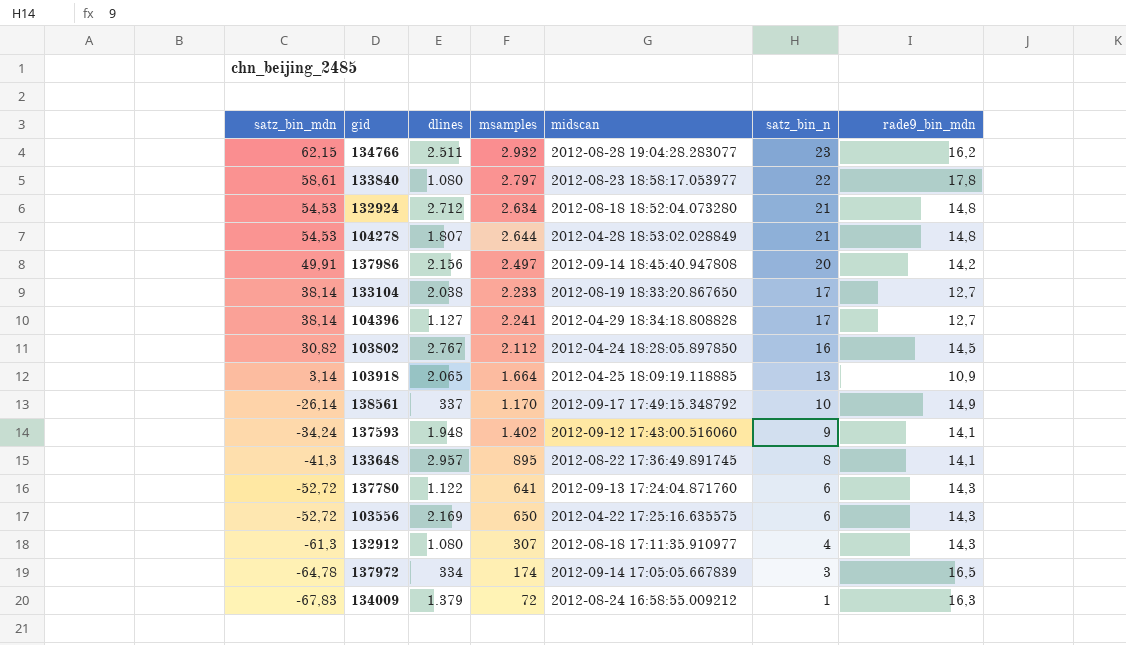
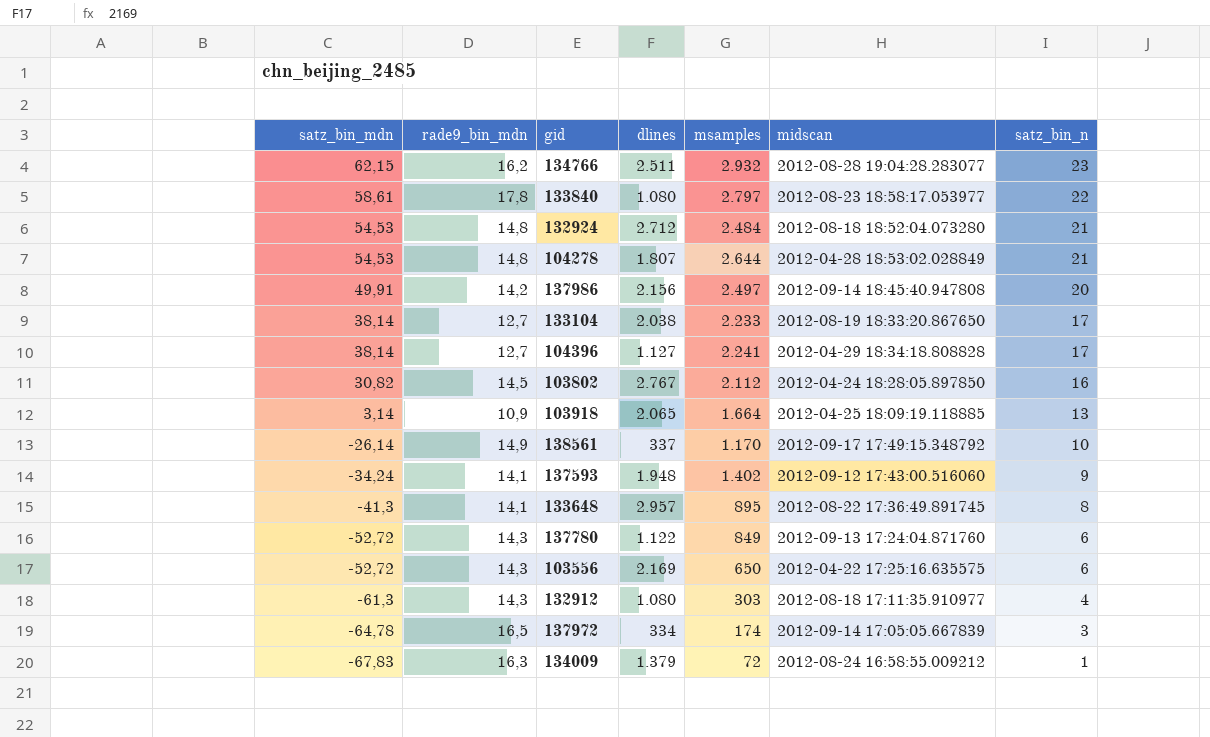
column rade9_bin_mdn | position: 7 -> 2
132924 | msamples: 2.634 -> 2.484
137780 | msamples: 641 -> 849
132912 | msamples: 307 -> 303

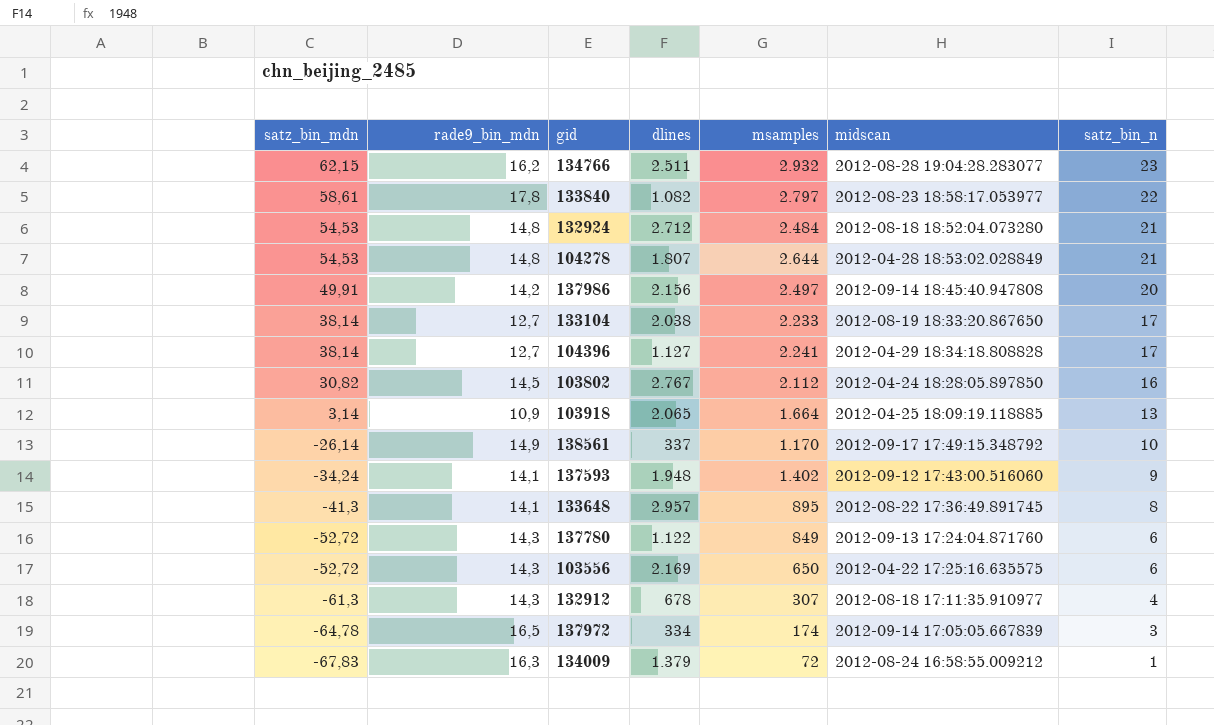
133840 | dlines: 1.080 -> 1.082
132912 | dlines: 1.080 -> 678
132912 | msamples: 303 -> 307

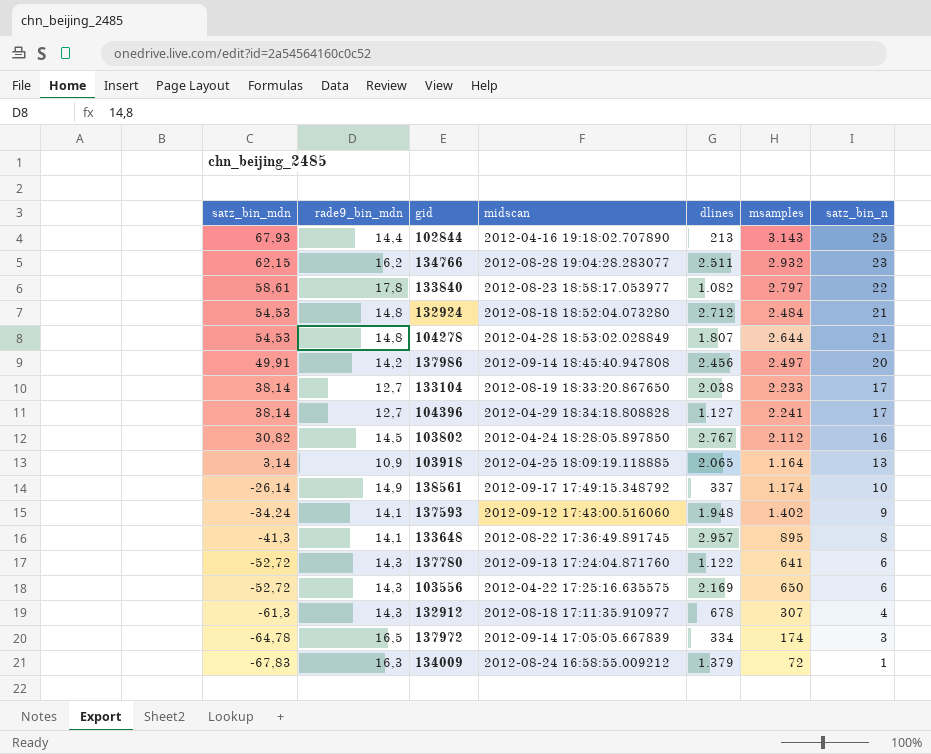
column midscan | position: 6 -> 4
row 102844: none -> 67,93 | 14,4 | 2012-04-16 19:18:02.707890 | 213 | 3.143 | 25
137986 | dlines: 2.156 -> 2.456
103918 | msamples: 1.664 -> 1.164
138561 | msamples: 1.170 -> 1.174
137780 | msamples: 849 -> 641

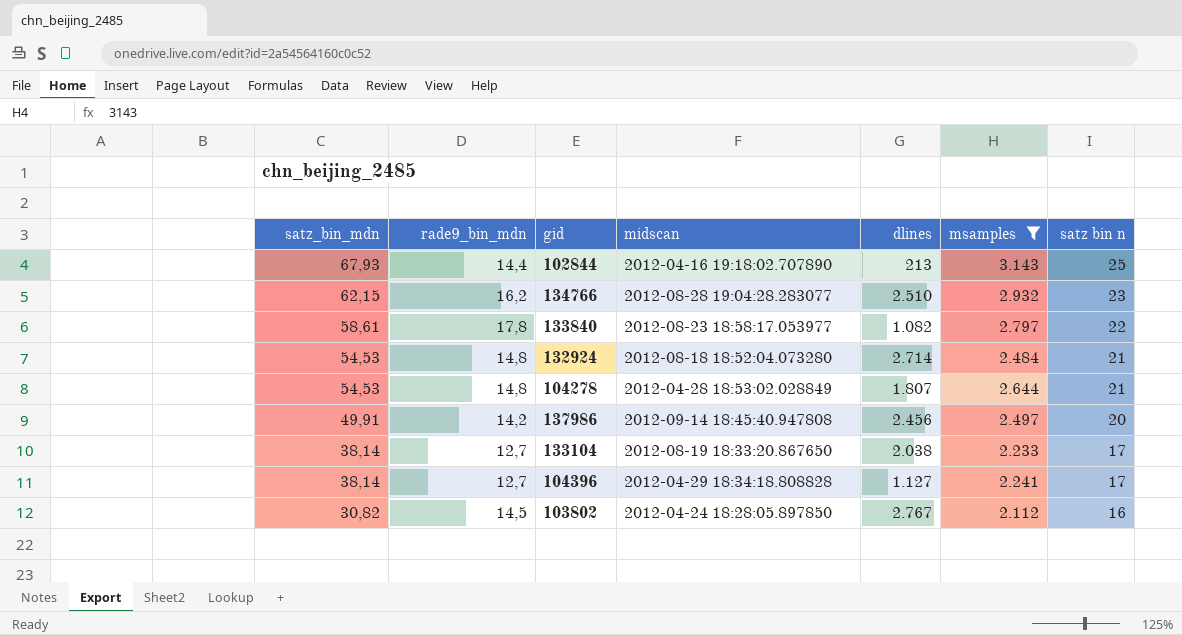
filter: none -> msamples >= 2.112
column name: satz_bin_n -> satz bin n
134766 | dlines: 2.511 -> 2.510
132924 | dlines: 2.712 -> 2.714

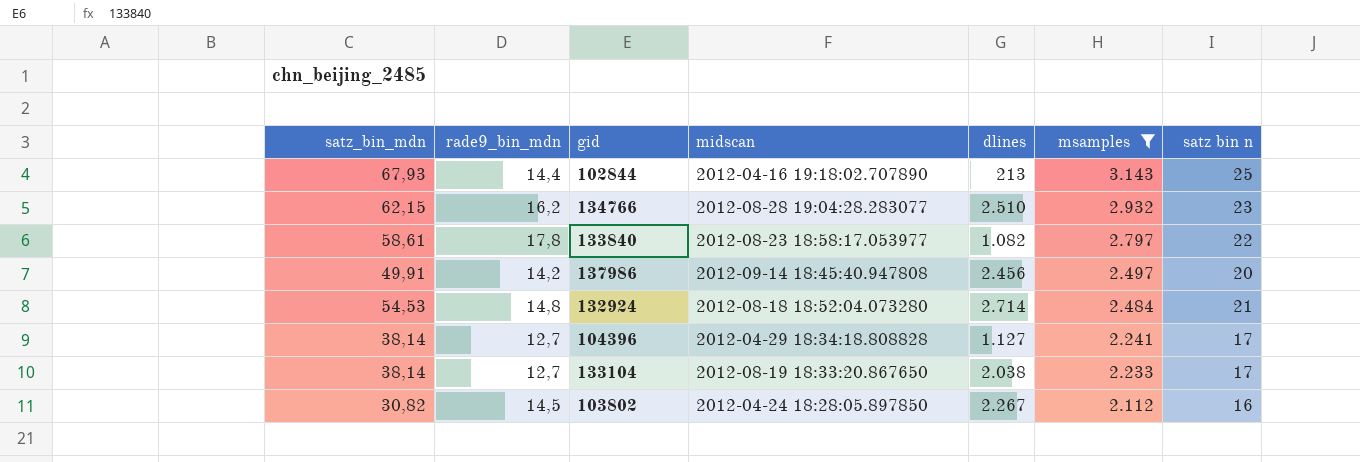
row order: satz_bin_mdn descending -> msamples descending
row 104278: 54,53 | 14,8 | 2012-04-28 18:53:02.028849 | 1.807 | 2.644 | 21 -> none
103802 | dlines: 2.767 -> 2.267

